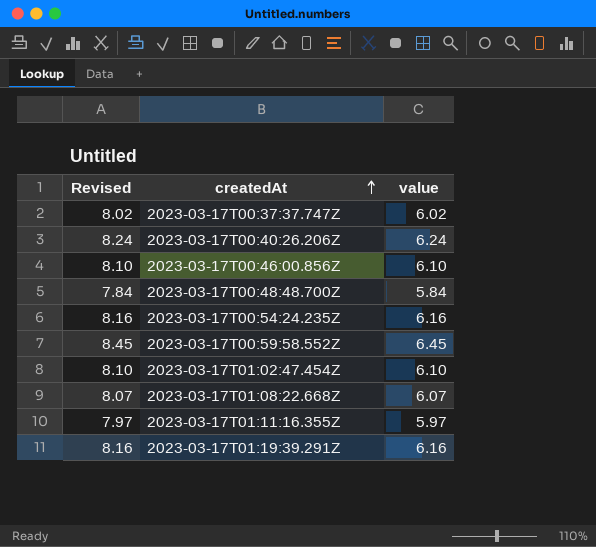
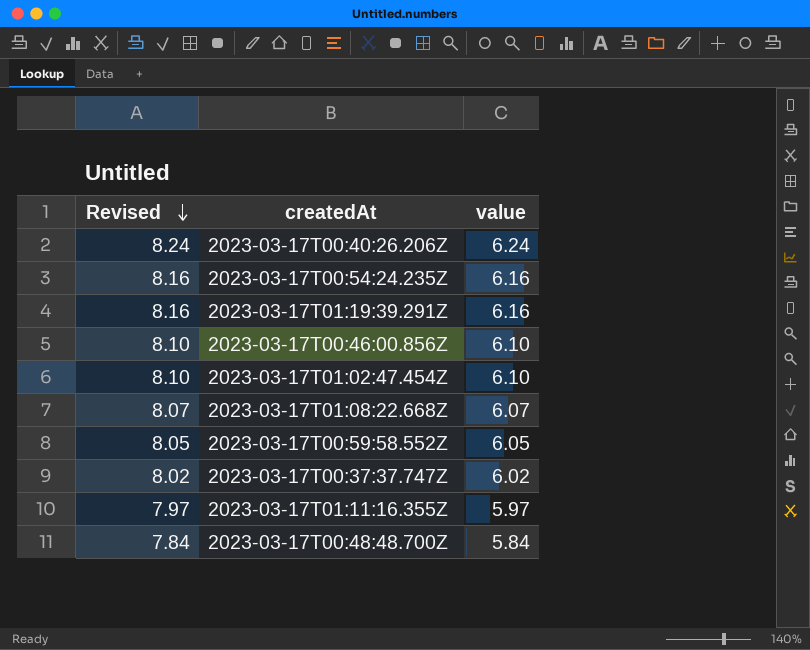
row order: createdAt ascending -> Revised descending
2023-03-17T00:59:58.552Z | Revised: 8.45 -> 8.05
2023-03-17T00:59:58.552Z | value: 6.45 -> 6.05

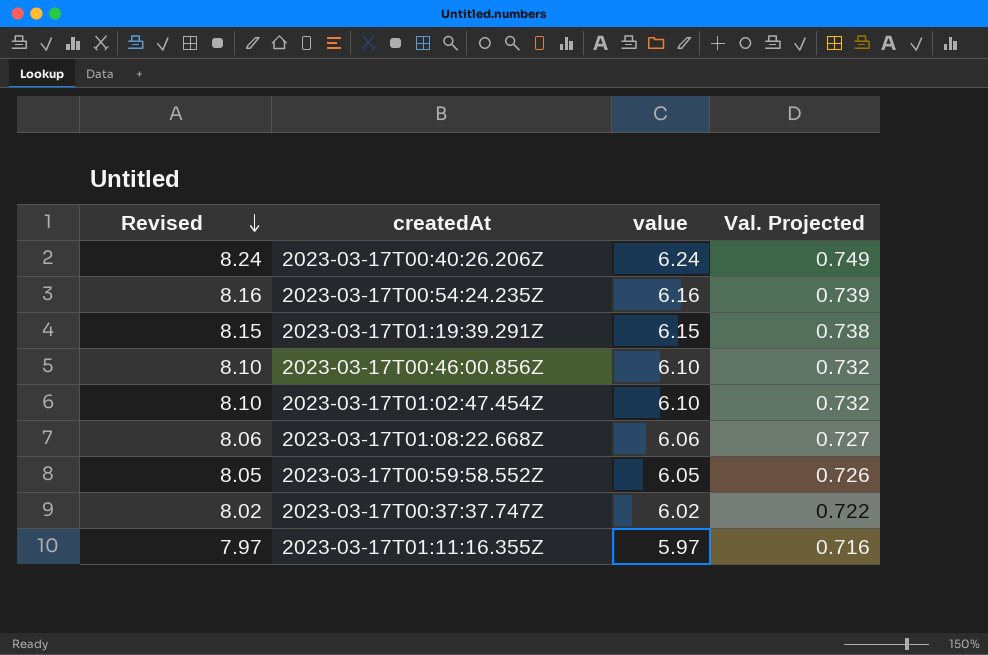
column Val. Projected | formula: none -> [value] * 0.12
row 2023-03-17T00:48:48.700Z: 7.84 | 5.84 -> none
2023-03-17T01:19:39.291Z | Revised: 8.16 -> 8.15
2023-03-17T01:19:39.291Z | value: 6.16 -> 6.15
2023-03-17T01:08:22.668Z | Revised: 8.07 -> 8.06
2023-03-17T01:08:22.668Z | value: 6.07 -> 6.06

